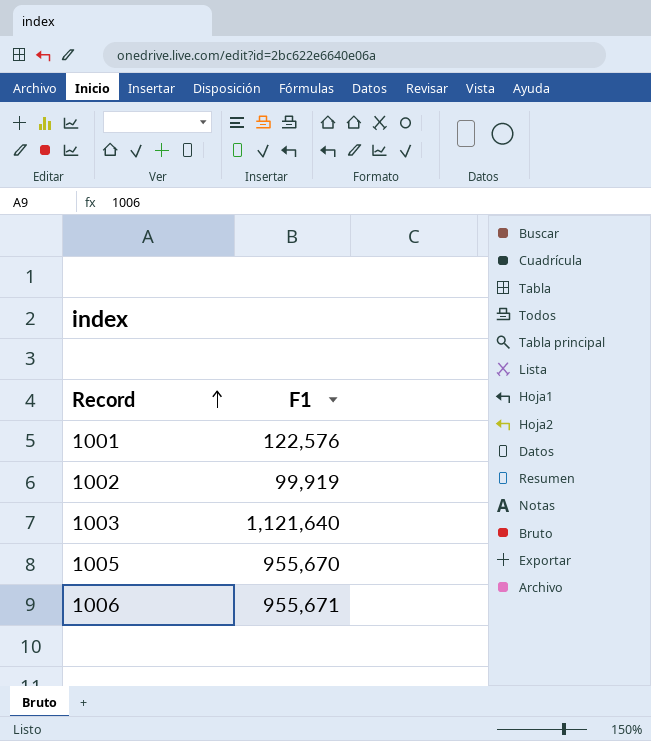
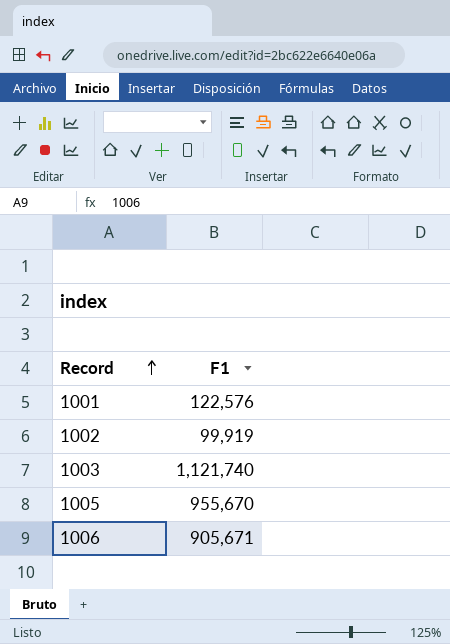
1003 | F1: 1,121,640 -> 1,121,740
1006 | F1: 955,671 -> 905,671

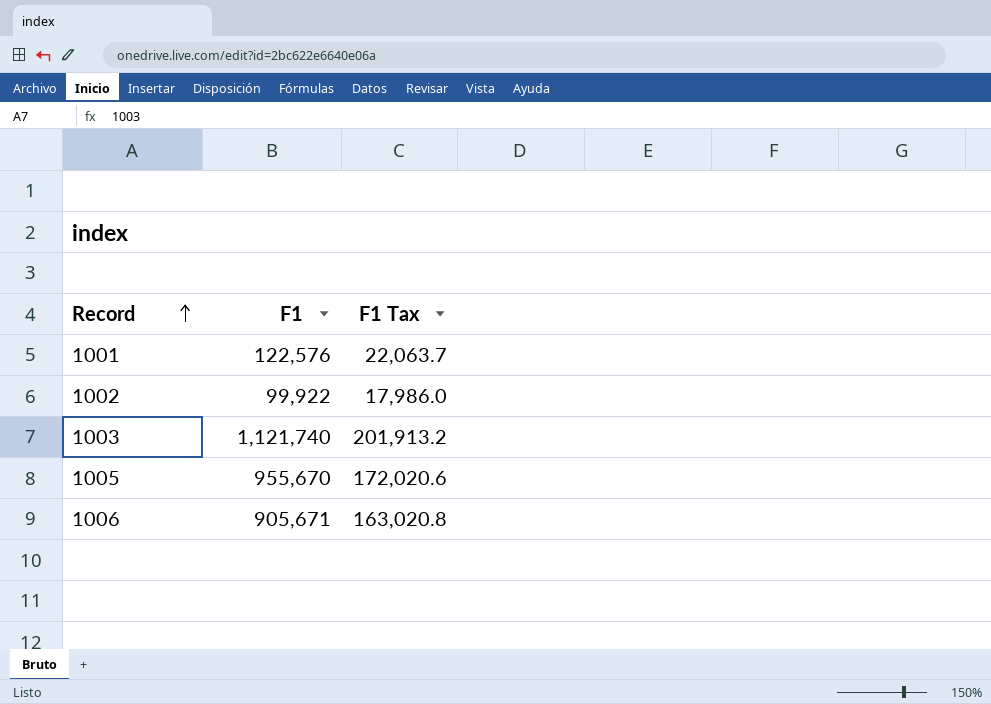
column F1 Tax | formula: none -> [F1] * 0.18
1002 | F1: 99,919 -> 99,922

